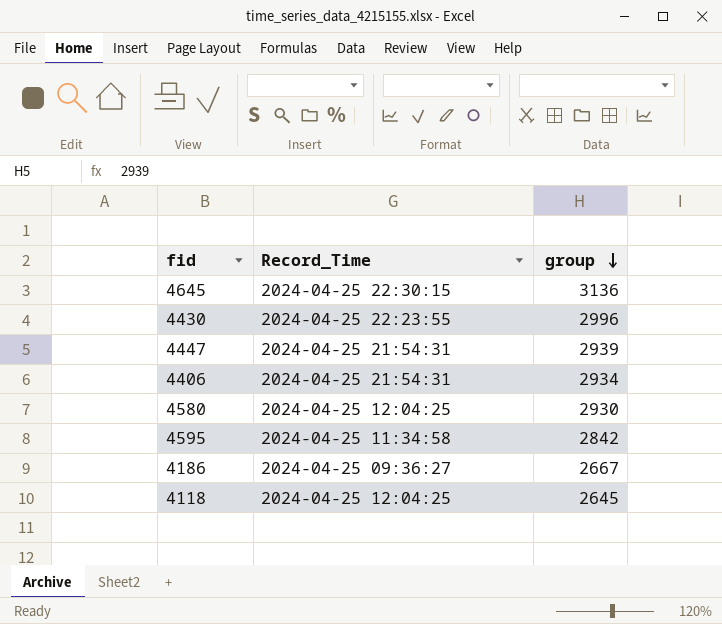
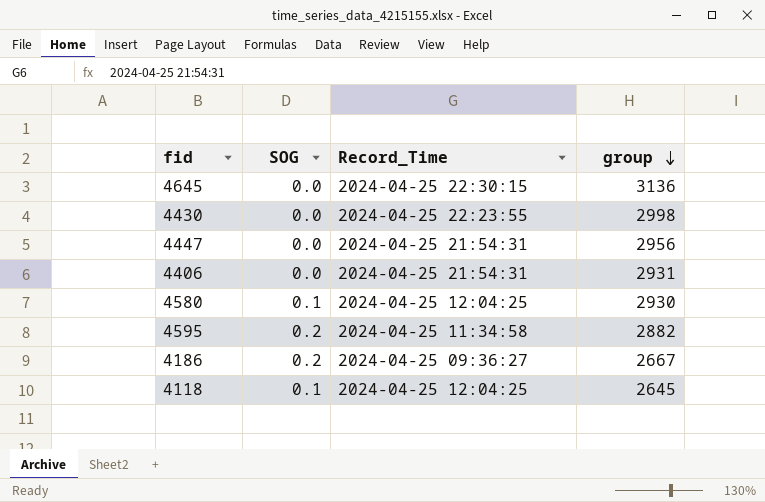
column SOG | position: none -> 2
4430 | group: 2996 -> 2998
4447 | group: 2939 -> 2956
4406 | group: 2934 -> 2931
4595 | group: 2842 -> 2882

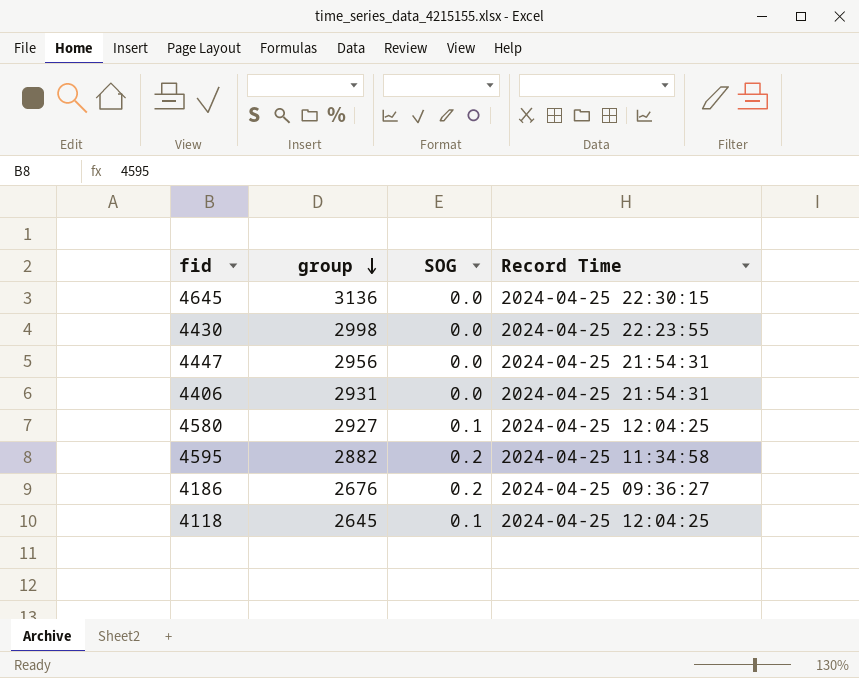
column group | position: 4 -> 2
column name: Record_Time -> Record Time
4580 | group: 2930 -> 2927
4186 | group: 2667 -> 2676

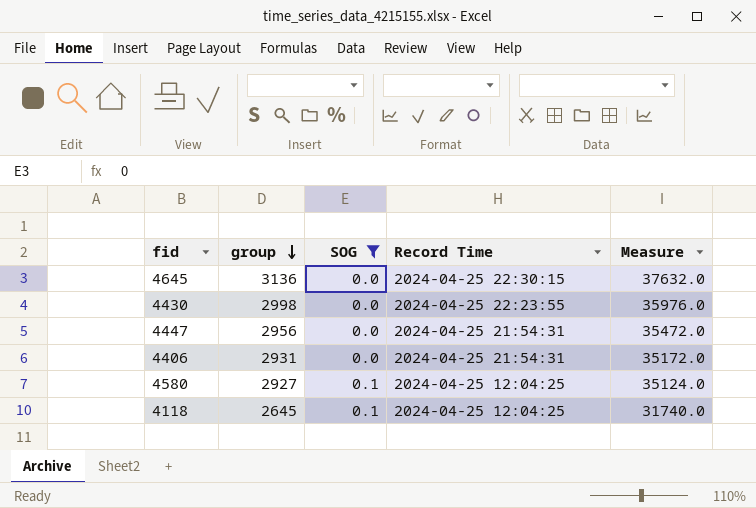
filter: none -> SOG != 0.2
column Measure | formula: none -> [group] * 12

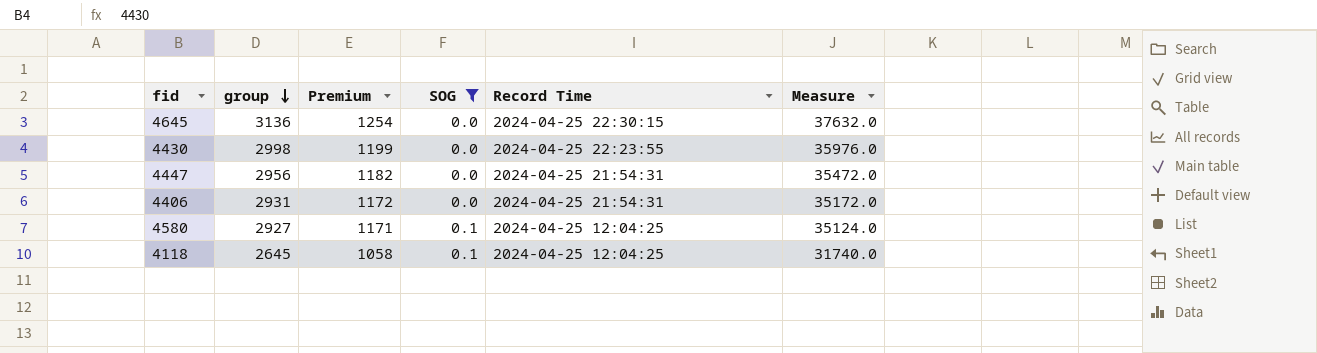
column Premium | formula: none -> [group] * 0.4

